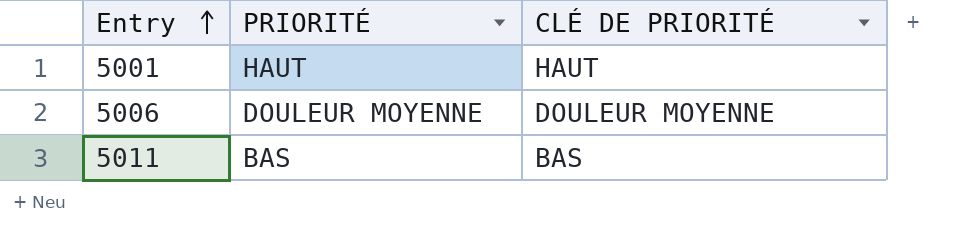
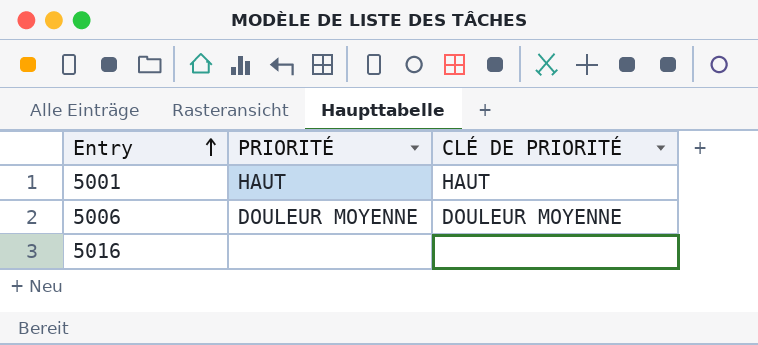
row 5011: BAS | BAS -> none
row 5016: none -> none | none

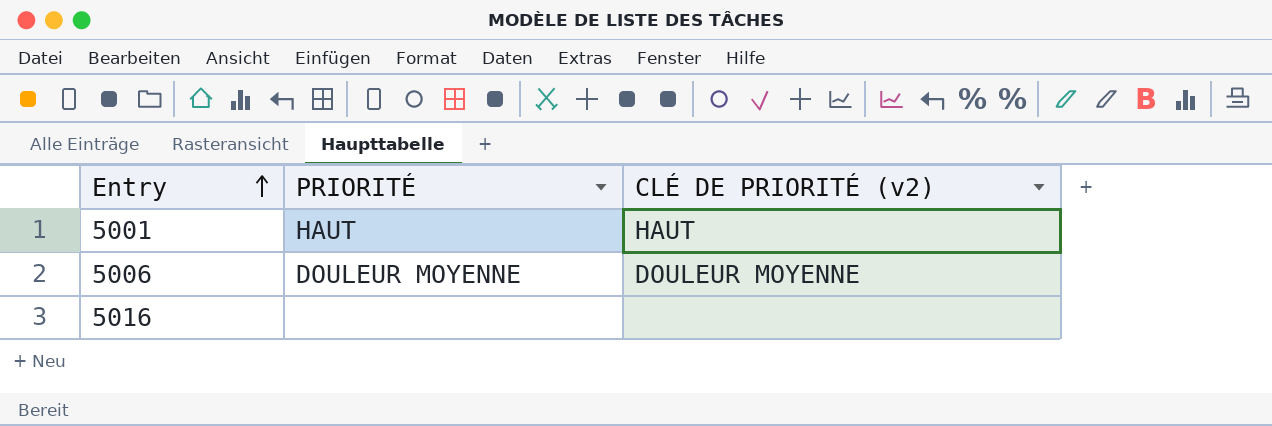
column name: CLÉ DE PRIORITÉ -> CLÉ DE PRIORITÉ (v2)

